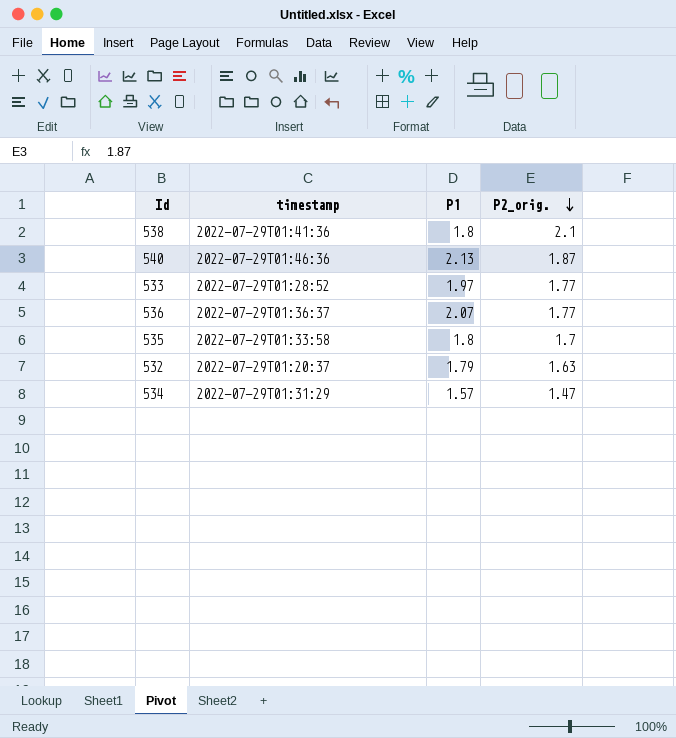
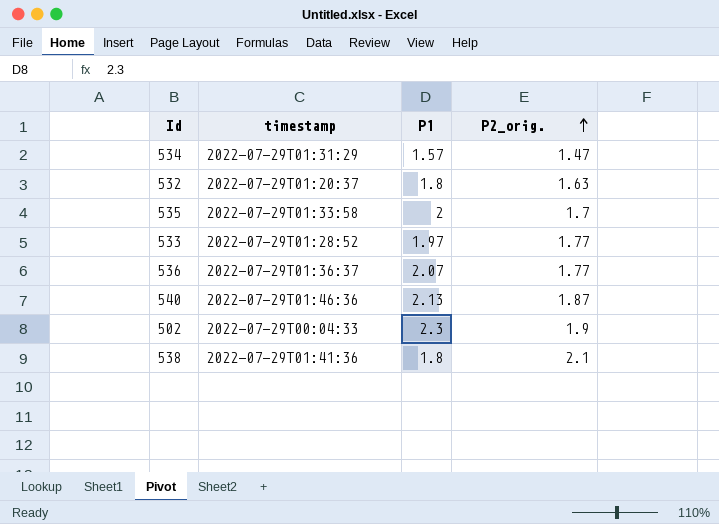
row order: P2_orig. descending -> P2_orig. ascending
532 | P1: 1.79 -> 1.8
535 | P1: 1.8 -> 2
row 502: none -> 2022-07-29T00:04:33 | 2.3 | 1.9

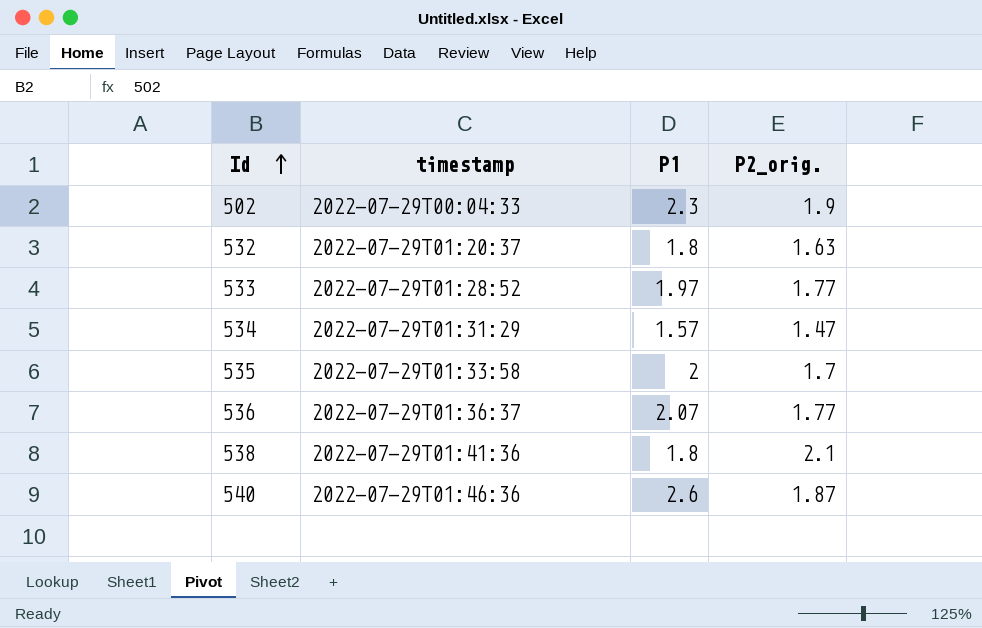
row order: P2_orig. ascending -> Id ascending
540 | P1: 2.13 -> 2.6

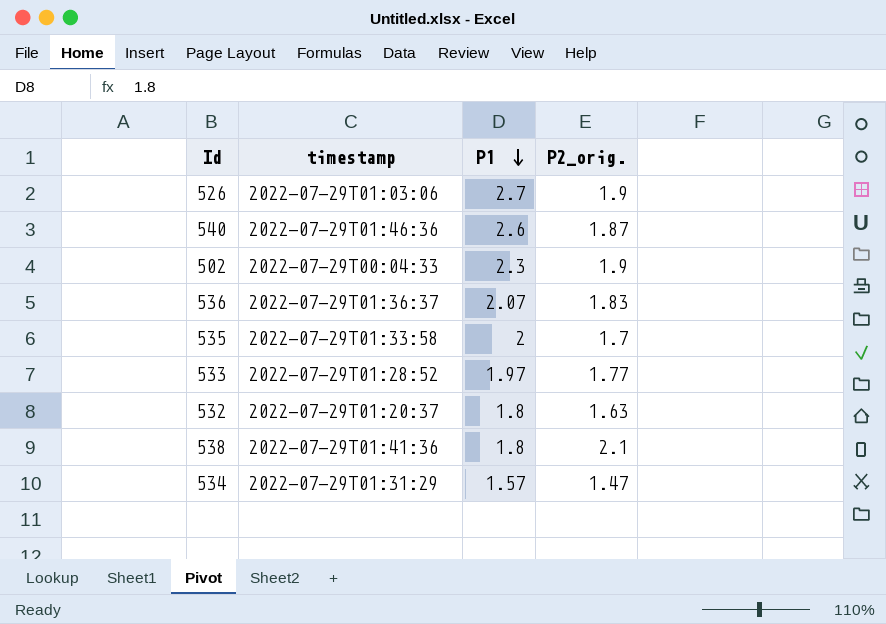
row order: Id ascending -> P1 descending
row 526: none -> 2022-07-29T01:03:06 | 2.7 | 1.9
536 | P2_orig.: 1.77 -> 1.83

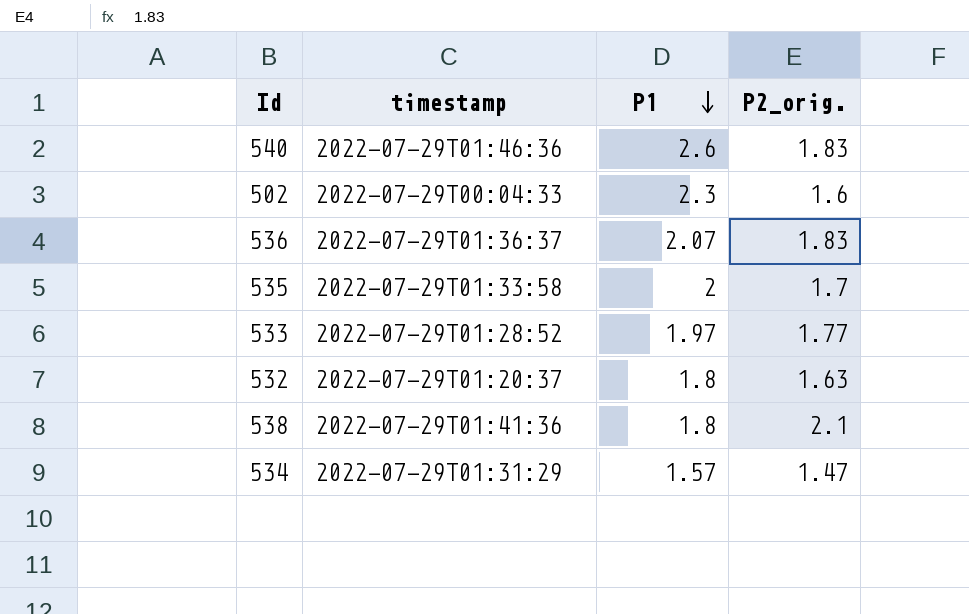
row 526: 2022-07-29T01:03:06 | 2.7 | 1.9 -> none
540 | P2_orig.: 1.87 -> 1.83
502 | P2_orig.: 1.9 -> 1.6

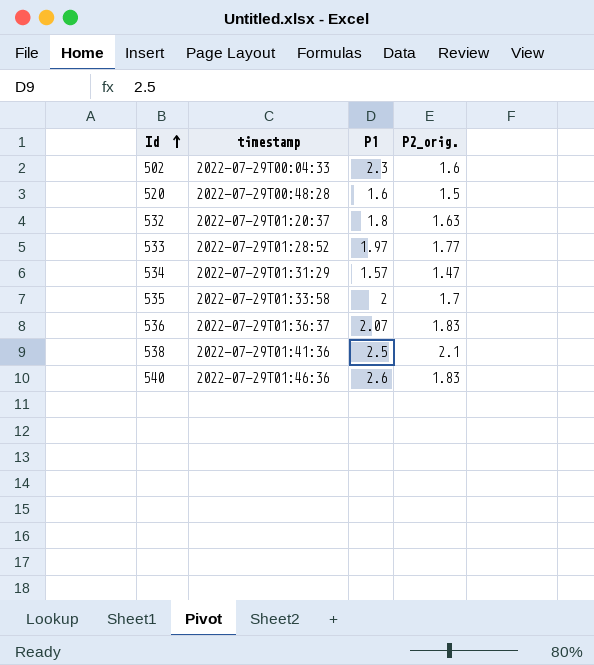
row order: P1 descending -> Id ascending
row 520: none -> 2022-07-29T00:48:28 | 1.6 | 1.5
538 | P1: 1.8 -> 2.5

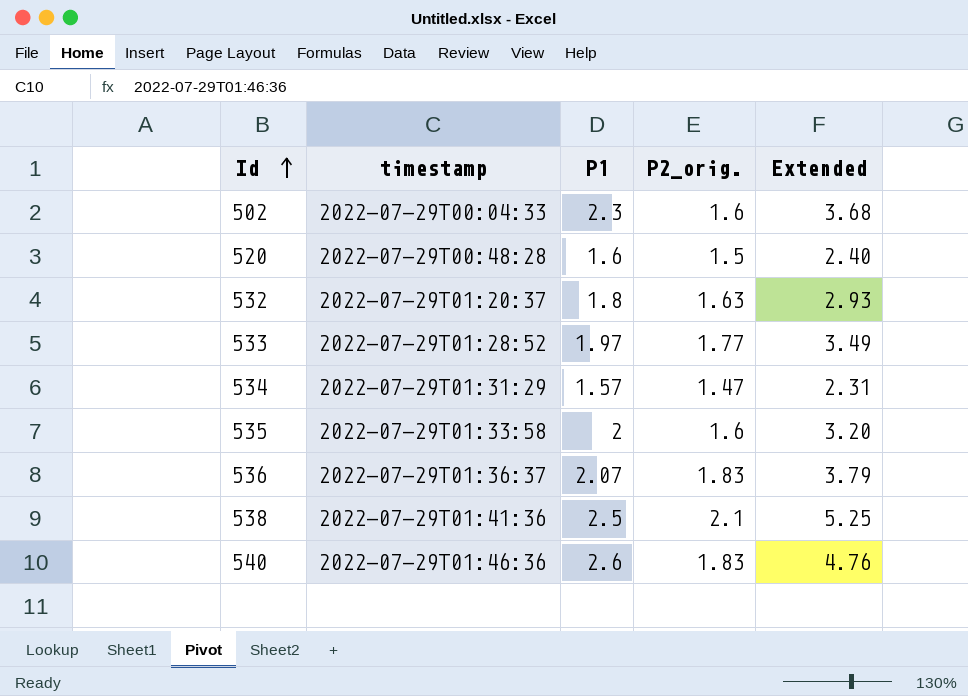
column Extended | formula: none -> [P1] * [P2_orig.]
535 | P2_orig.: 1.7 -> 1.6

